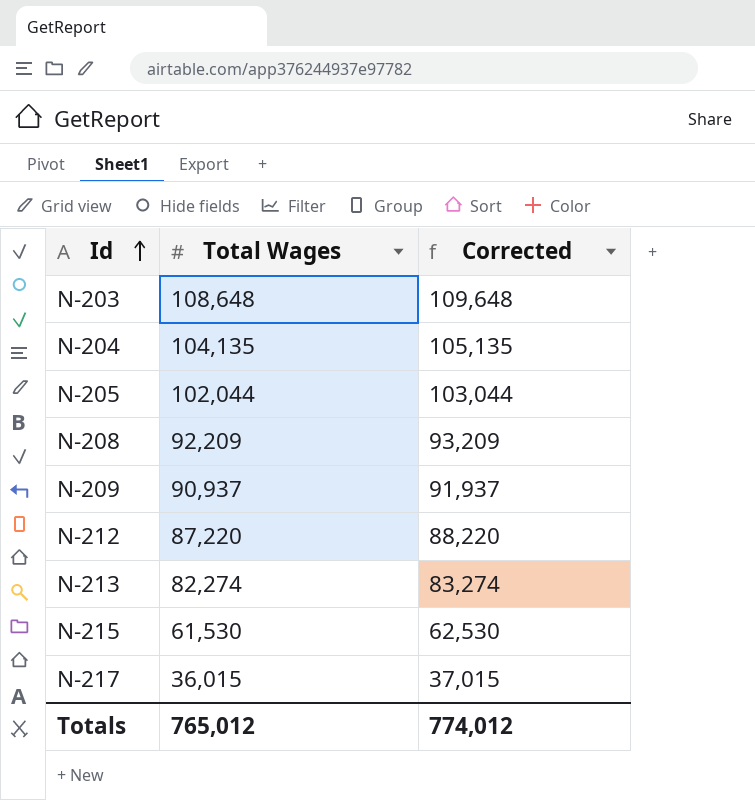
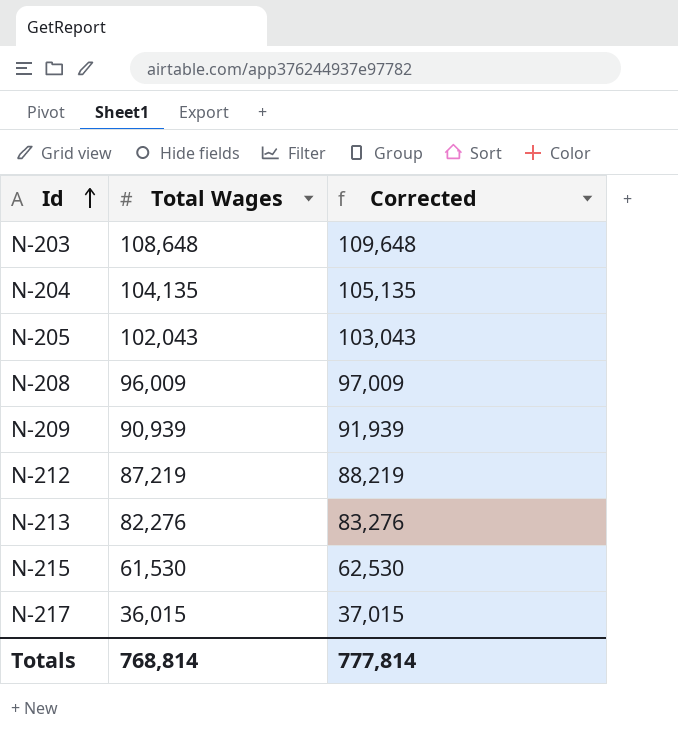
N-205 | Total Wages: 102,044 -> 102,043
N-205 | Corrected: 103,044 -> 103,043
N-208 | Total Wages: 92,209 -> 96,009
N-208 | Corrected: 93,209 -> 97,009
N-209 | Total Wages: 90,937 -> 90,939
N-209 | Corrected: 91,937 -> 91,939
N-212 | Total Wages: 87,220 -> 87,219
N-212 | Corrected: 88,220 -> 88,219
N-213 | Total Wages: 82,274 -> 82,276
N-213 | Corrected: 83,274 -> 83,276
Totals | Total Wages: 765,012 -> 768,814
Totals | Corrected: 774,012 -> 777,814

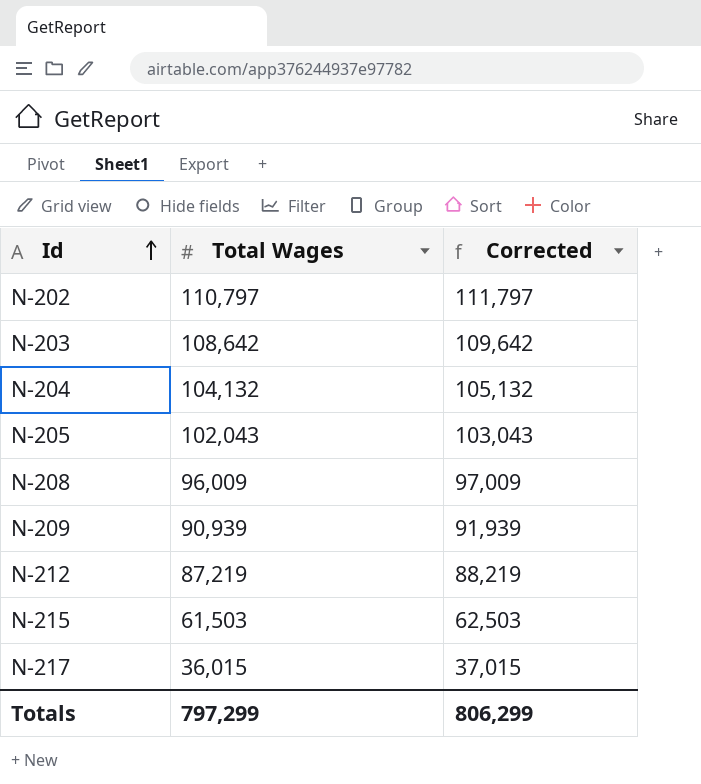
row N-213: 82,276 | 83,276 -> none
row N-202: none -> 110,797 | 111,797
N-203 | Total Wages: 108,648 -> 108,642
N-203 | Corrected: 109,648 -> 109,642
N-204 | Total Wages: 104,135 -> 104,132
N-204 | Corrected: 105,135 -> 105,132
N-215 | Total Wages: 61,530 -> 61,503
N-215 | Corrected: 62,530 -> 62,503
Totals | Total Wages: 768,814 -> 797,299
Totals | Corrected: 777,814 -> 806,299

